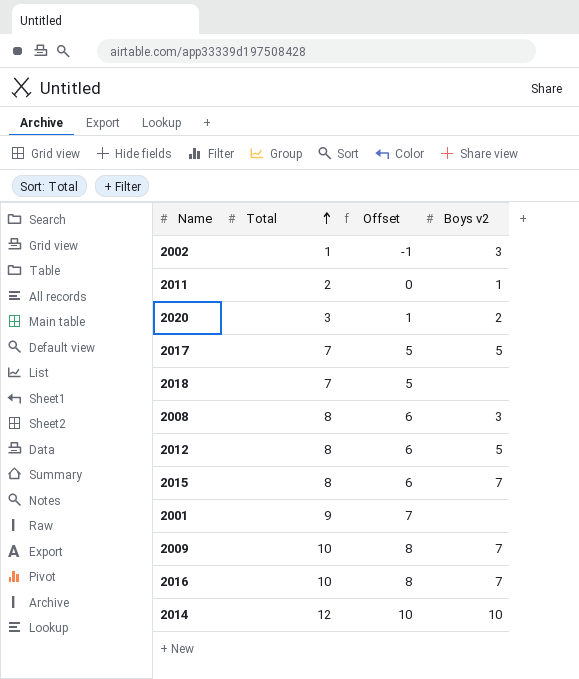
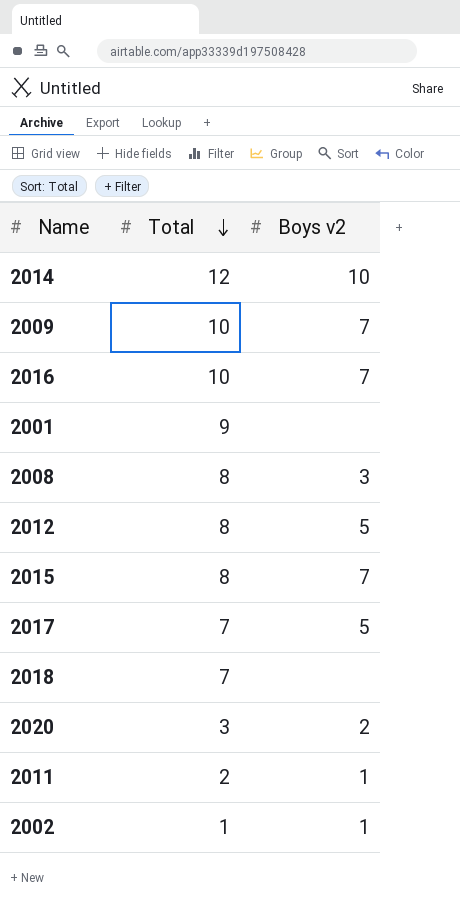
row order: Total ascending -> Total descending
column Offset | formula: [Total] - 2 -> none
2002 | Boys v2: 3 -> 1

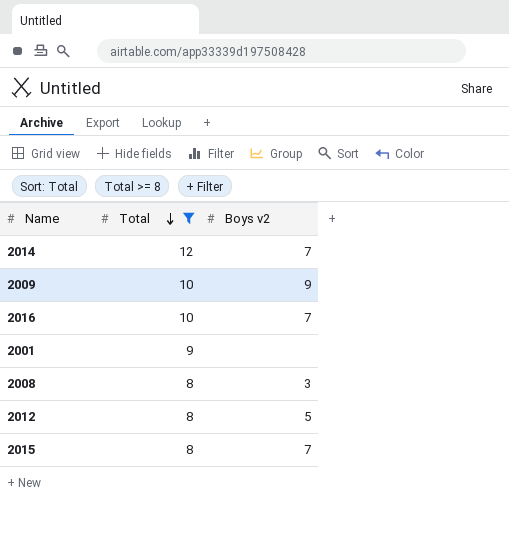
filter: none -> Total >= 8
2014 | Boys v2: 10 -> 7
2009 | Boys v2: 7 -> 9

